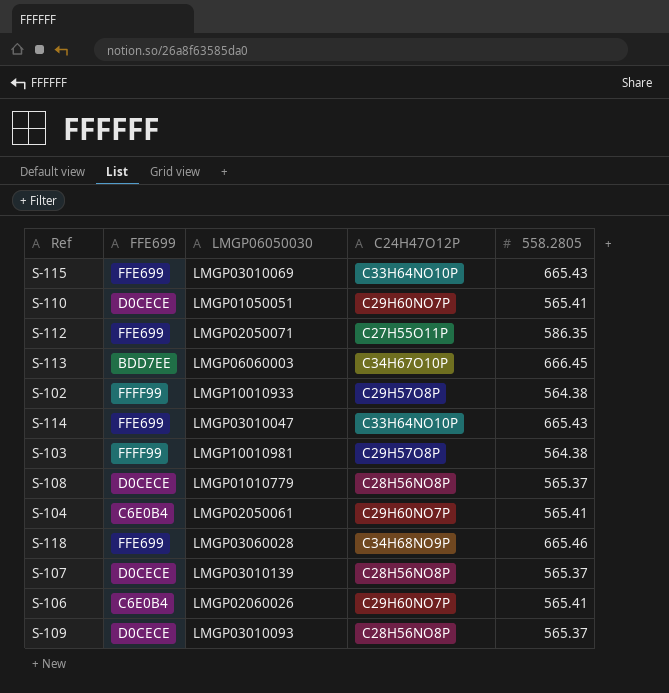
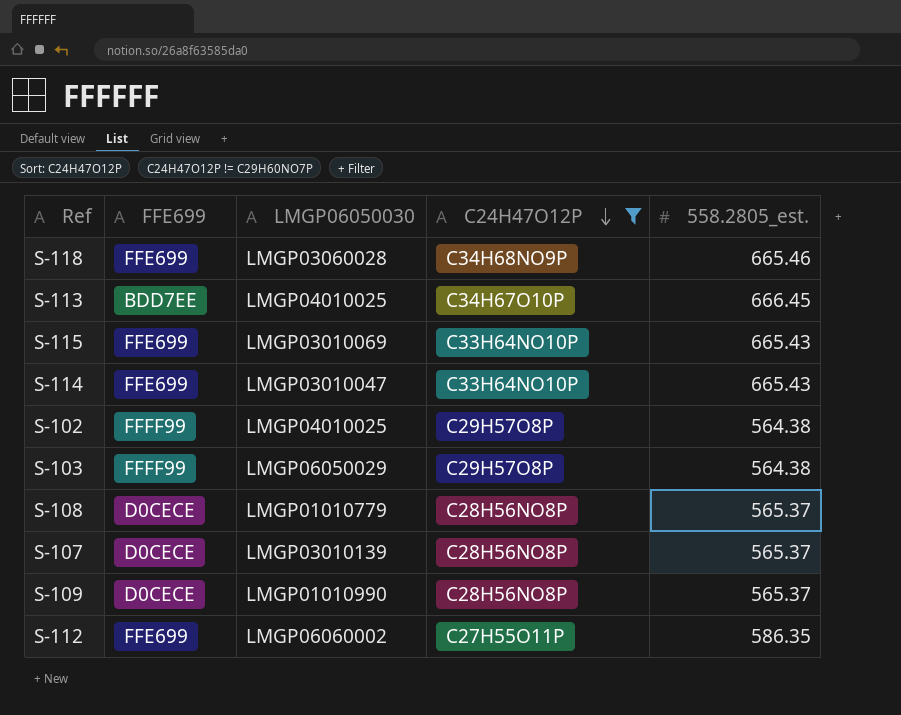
filter: none -> C24H47O12P != C29H60NO7P
row order: none -> C24H47O12P descending
column name: 558.2805 -> 558.2805_est.
S-113 | LMGP06050030: LMGP06060003 -> LMGP04010025
S-102 | LMGP06050030: LMGP10010933 -> LMGP04010025
S-103 | LMGP06050030: LMGP10010981 -> LMGP06050029
S-109 | LMGP06050030: LMGP03010093 -> LMGP01010990
S-112 | LMGP06050030: LMGP02050071 -> LMGP06060002

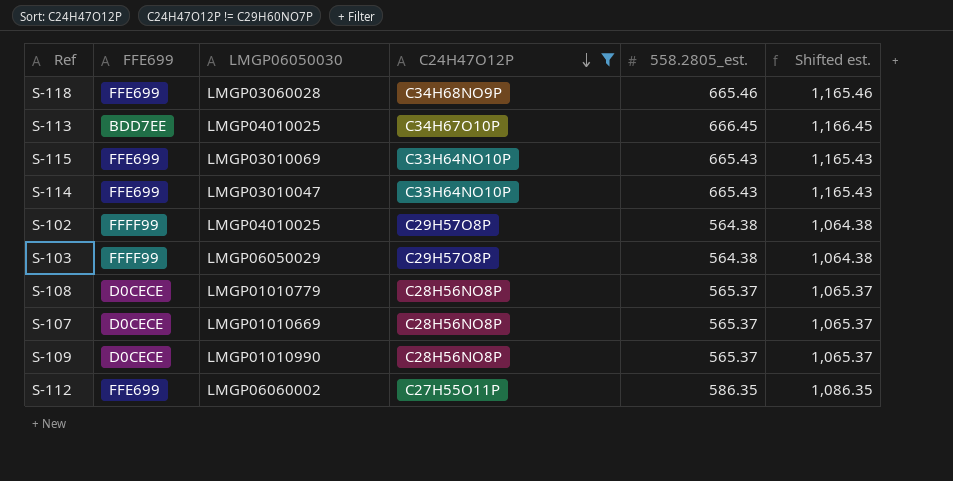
column Shifted est. | formula: none -> [558.2805_est.] + 500
S-107 | LMGP06050030: LMGP03010139 -> LMGP01010669

